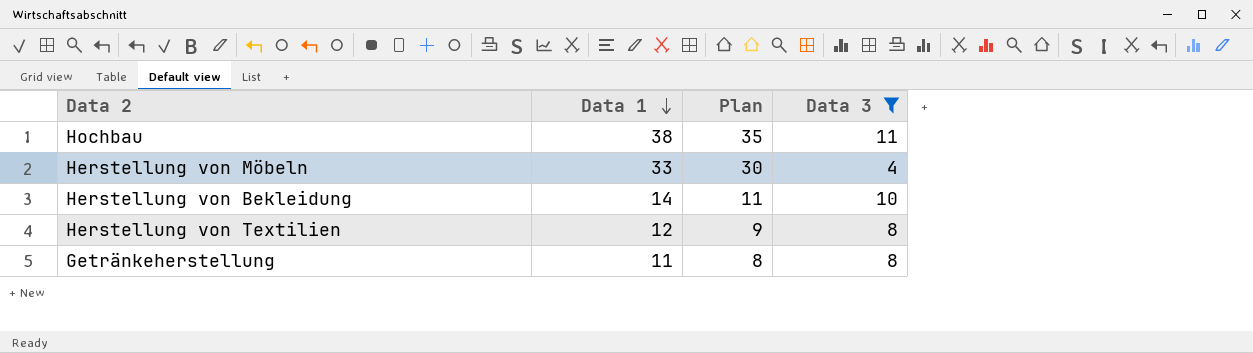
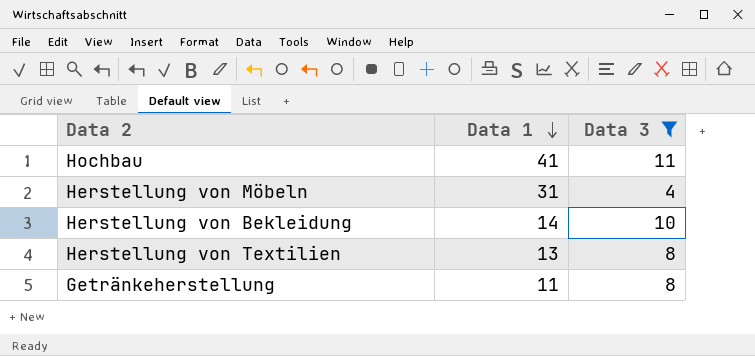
column Plan | formula: [Data 1] - 3 -> none
Hochbau | Data 1: 38 -> 41
Herstellung von Möbeln | Data 1: 33 -> 31
Herstellung von Textilien | Data 1: 12 -> 13

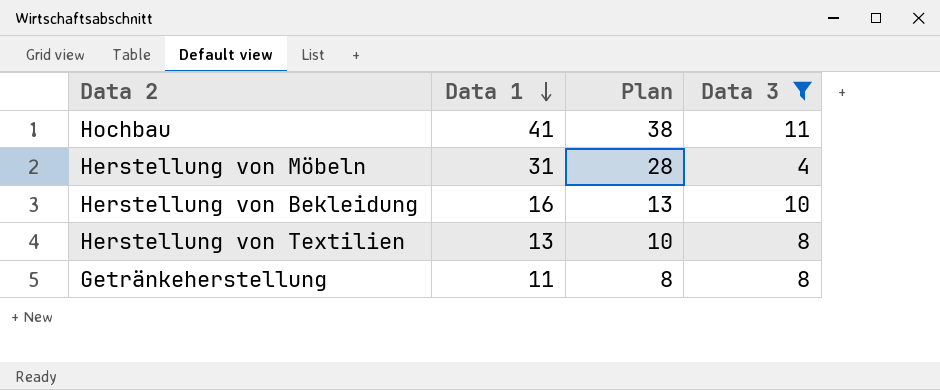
column Plan | formula: none -> [Data 1] - 3
Herstellung von Bekleidung | Data 1: 14 -> 16

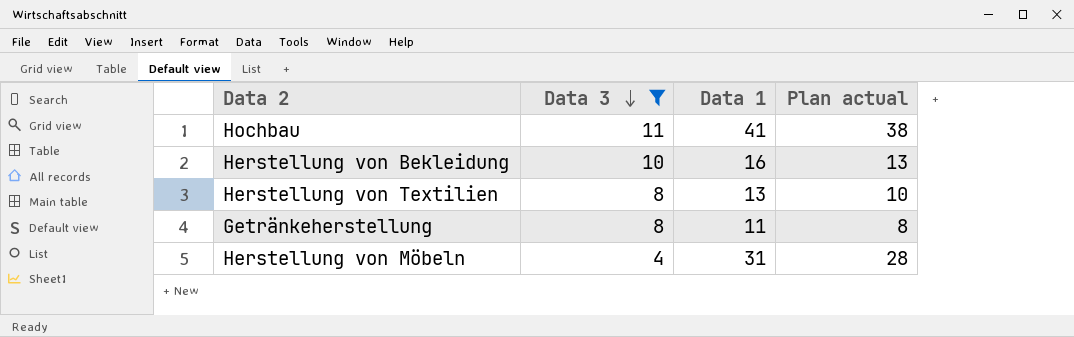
row order: Data 1 descending -> Data 3 descending
column Data 3 | position: 4 -> 2
column name: Plan -> Plan actual

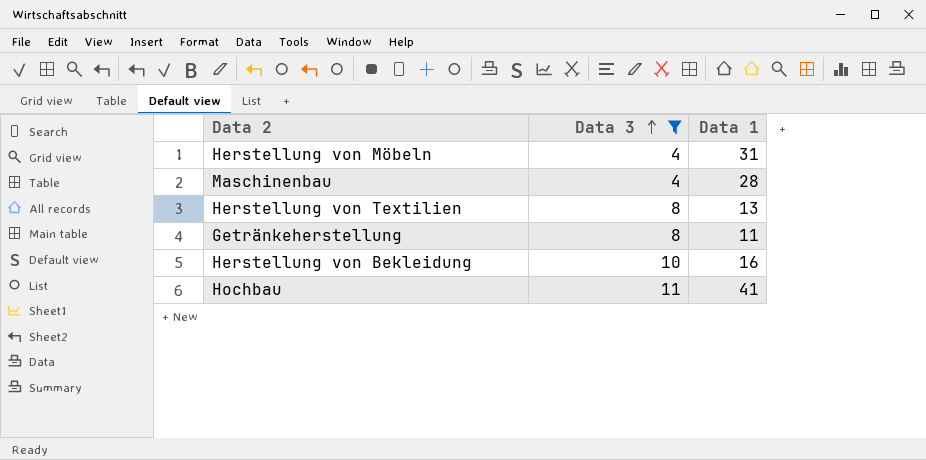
row order: Data 3 descending -> Data 3 ascending
column Plan actual | formula: [Data 1] - 3 -> none
row Maschinenbau: none -> 4 | 28

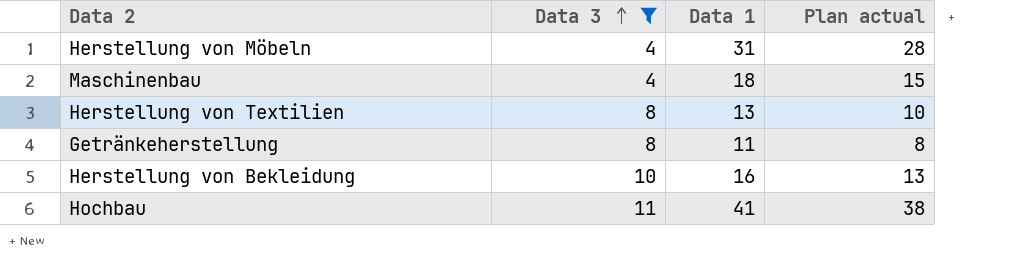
column Plan actual | formula: none -> [Data 1] - 3
Maschinenbau | Data 1: 28 -> 18

